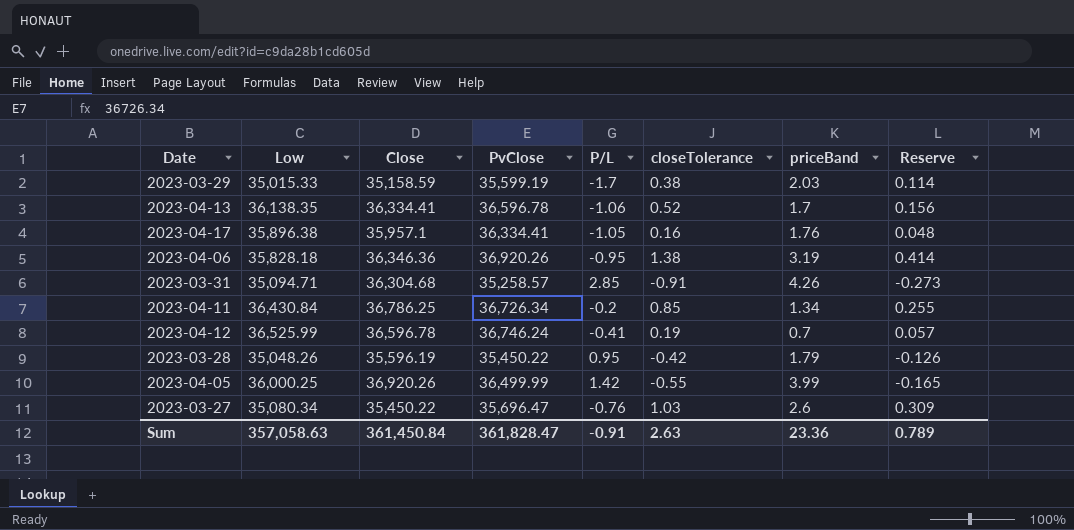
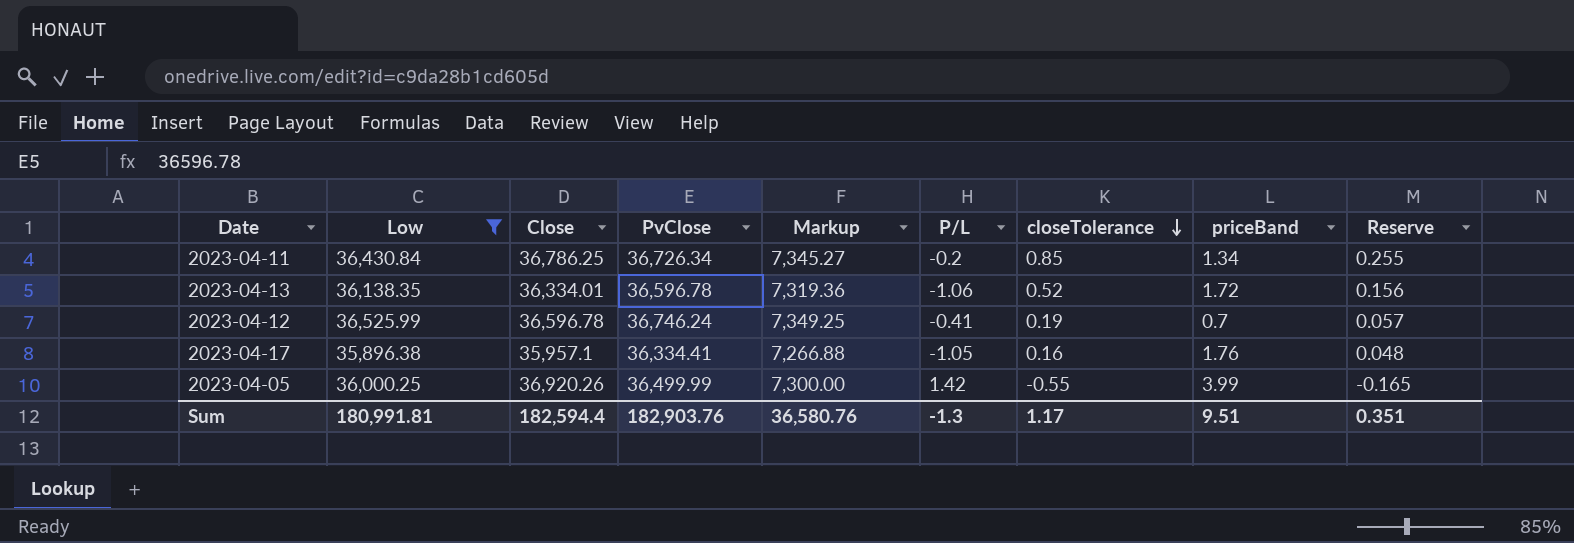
filter: none -> Low >= 35,896.38
row order: none -> closeTolerance descending
column Markup | formula: none -> [PvClose] * 0.2
2023-04-13 | Close: 36,334.41 -> 36,334.01
2023-04-13 | priceBand: 1.7 -> 1.72
Sum | Low: 357,058.63 -> 180,991.81
Sum | Close: 361,450.84 -> 182,594.4
Sum | PvClose: 361,828.47 -> 182,903.76
Sum | P/L: -0.91 -> -1.3
Sum | closeTolerance: 2.63 -> 1.17
Sum | priceBand: 23.36 -> 9.51
Sum | Reserve: 0.789 -> 0.351

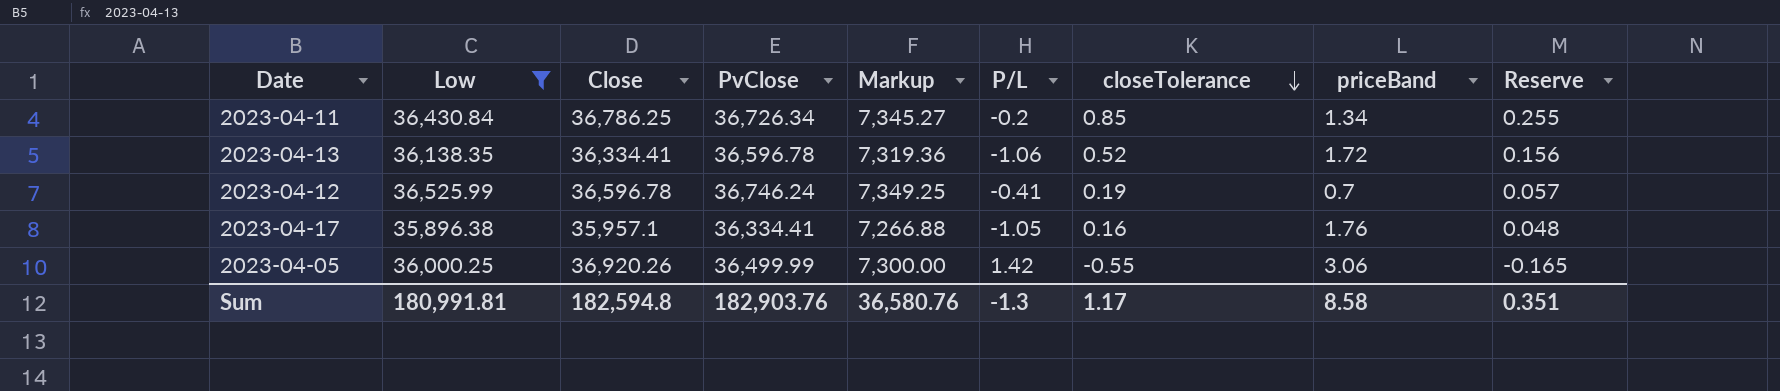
2023-04-13 | Close: 36,334.01 -> 36,334.41
2023-04-05 | priceBand: 3.99 -> 3.06
Sum | Close: 182,594.4 -> 182,594.8
Sum | priceBand: 9.51 -> 8.58

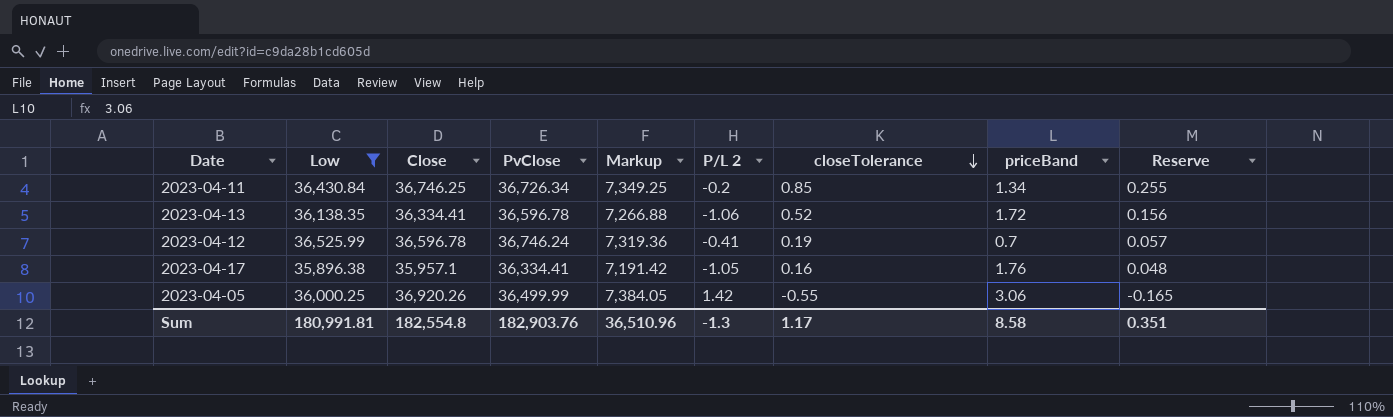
column Markup | formula: [PvClose] * 0.2 -> [Close] * 0.2
column name: P/L -> P/L 2
2023-04-11 | Close: 36,786.25 -> 36,746.25
Sum | Close: 182,594.8 -> 182,554.8
Sum | Markup: 36,580.76 -> 36,510.96

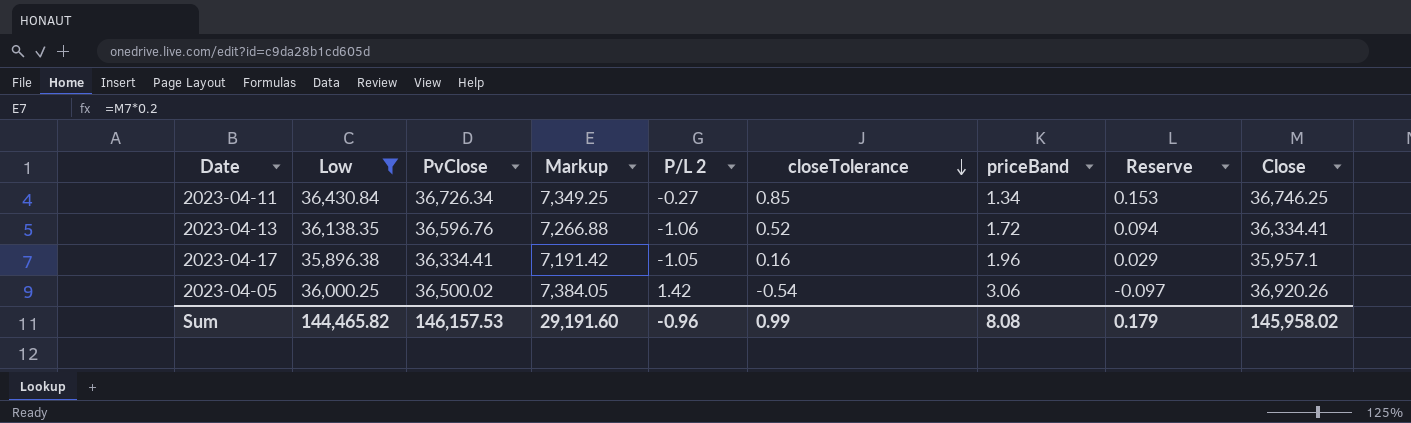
column Reserve | formula: [closeTolerance] * 0.3 -> [closeTolerance] * 0.18
column Close | position: 3 -> 9
row 2023-04-12: 36,525.99 | 36,596.78 | 36,746.24 | 7,319.36 | -0.41 | 0.19 | 0.7 | 0.057 -> none
2023-04-11 | P/L 2: -0.2 -> -0.27
2023-04-13 | PvClose: 36,596.78 -> 36,596.76
2023-04-17 | priceBand: 1.76 -> 1.96
2023-04-05 | PvClose: 36,499.99 -> 36,500.02
2023-04-05 | closeTolerance: -0.55 -> -0.54
Sum | Low: 180,991.81 -> 144,465.82
Sum | PvClose: 182,903.76 -> 146,157.53
Sum | Markup: 36,510.96 -> 29,191.60
Sum | P/L 2: -1.3 -> -0.96
Sum | closeTolerance: 1.17 -> 0.99
Sum | priceBand: 8.58 -> 8.08
Sum | Reserve: 0.351 -> 0.179
Sum | Close: 182,554.8 -> 145,958.02

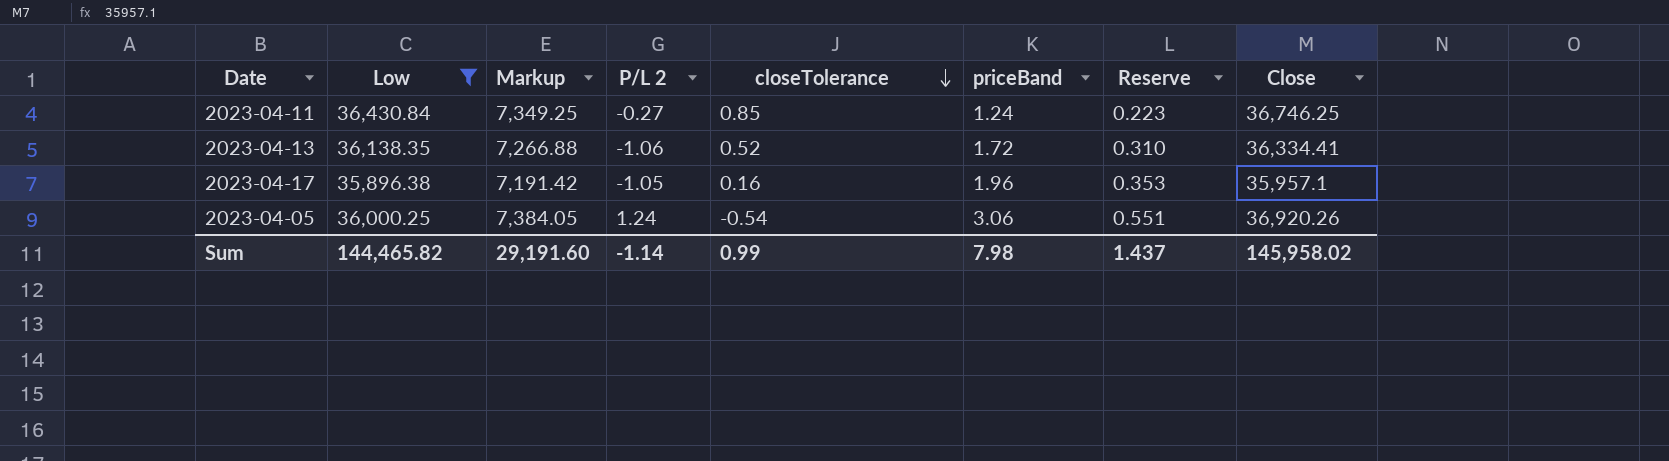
column PvClose | position: 3 -> none
column Reserve | formula: [closeTolerance] * 0.18 -> [priceBand] * 0.18
2023-04-11 | priceBand: 1.34 -> 1.24
2023-04-05 | P/L 2: 1.42 -> 1.24
Sum | P/L 2: -0.96 -> -1.14
Sum | priceBand: 8.08 -> 7.98
Sum | Reserve: 0.179 -> 1.437

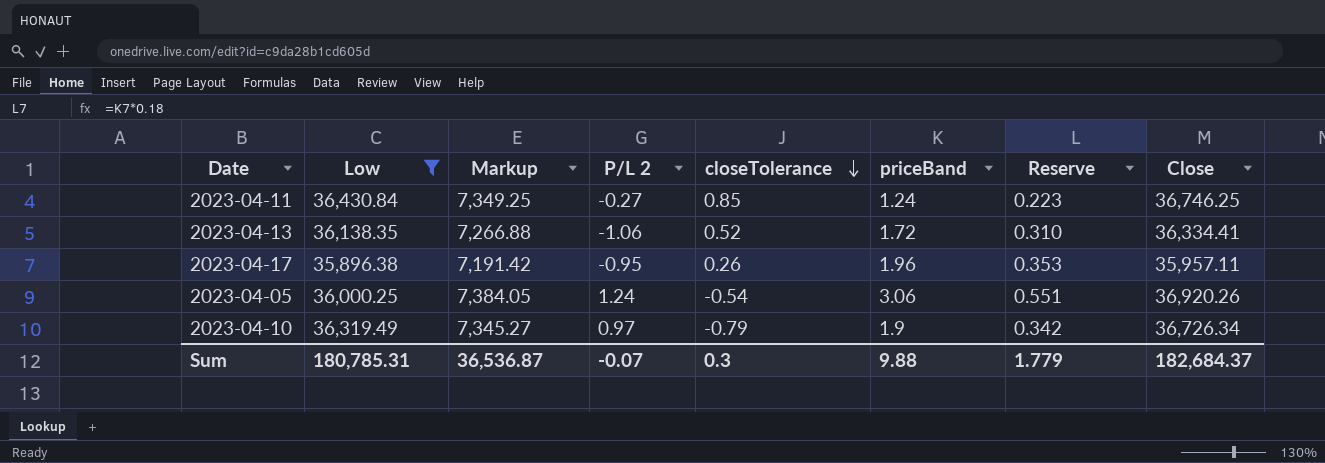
2023-04-17 | P/L 2: -1.05 -> -0.95
2023-04-17 | closeTolerance: 0.16 -> 0.26
2023-04-17 | Close: 35,957.1 -> 35,957.11
row 2023-04-10: none -> 36,319.49 | 7,345.27 | 0.97 | -0.79 | 1.9 | 0.342 | 36,726.34
Sum | Low: 144,465.82 -> 180,785.31
Sum | Markup: 29,191.60 -> 36,536.87
Sum | P/L 2: -1.14 -> -0.07
Sum | closeTolerance: 0.99 -> 0.3
Sum | priceBand: 7.98 -> 9.88
Sum | Reserve: 1.437 -> 1.779
Sum | Close: 145,958.02 -> 182,684.37

